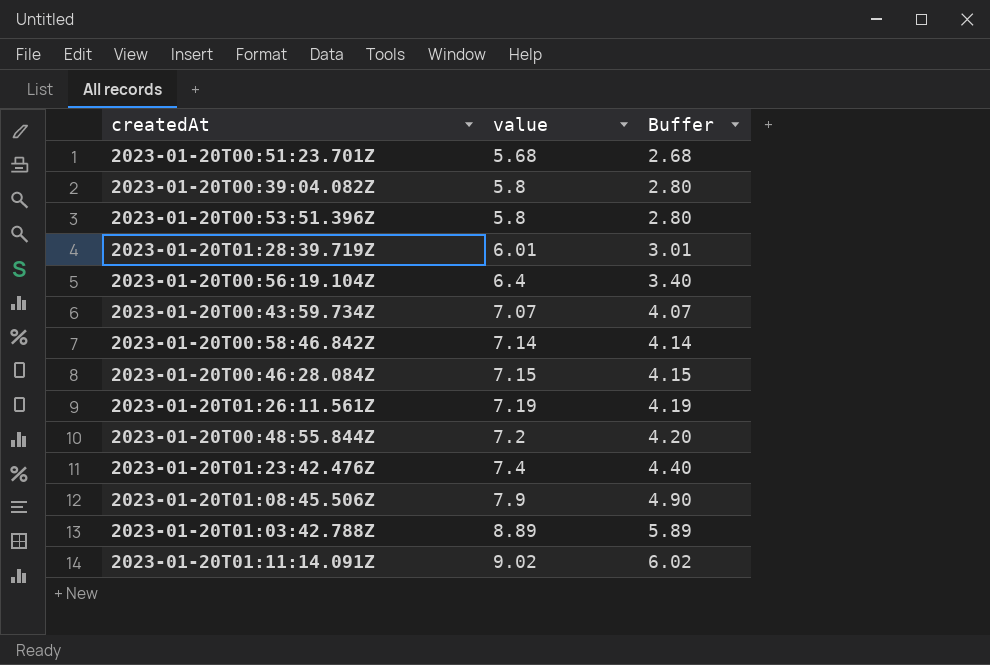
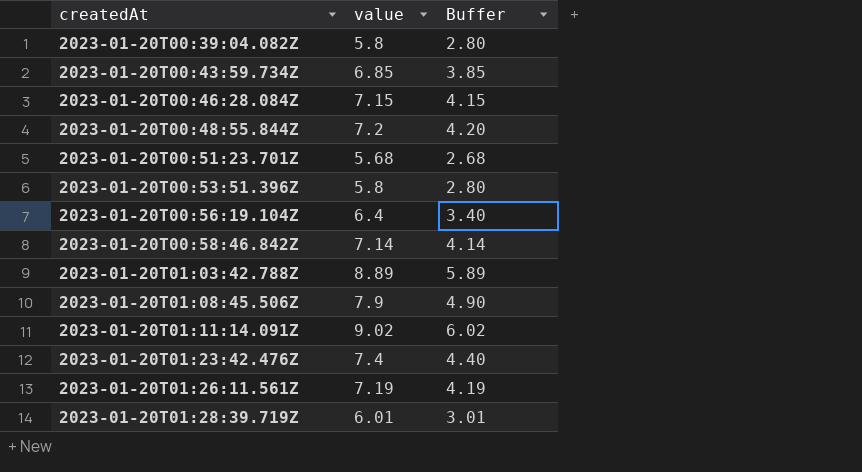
row order: value ascending -> createdAt ascending
2023-01-20T00:43:59.734Z | value: 7.07 -> 6.85
2023-01-20T00:43:59.734Z | Buffer: 4.07 -> 3.85

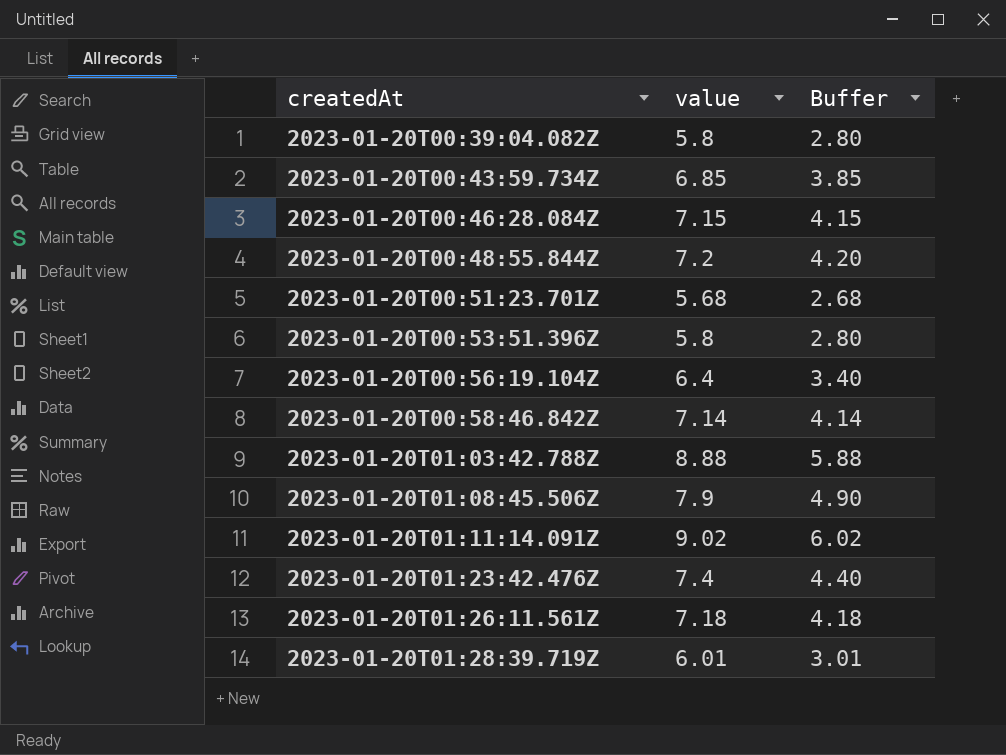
2023-01-20T01:03:42.788Z | value: 8.89 -> 8.88
2023-01-20T01:03:42.788Z | Buffer: 5.89 -> 5.88
2023-01-20T01:26:11.561Z | value: 7.19 -> 7.18
2023-01-20T01:26:11.561Z | Buffer: 4.19 -> 4.18

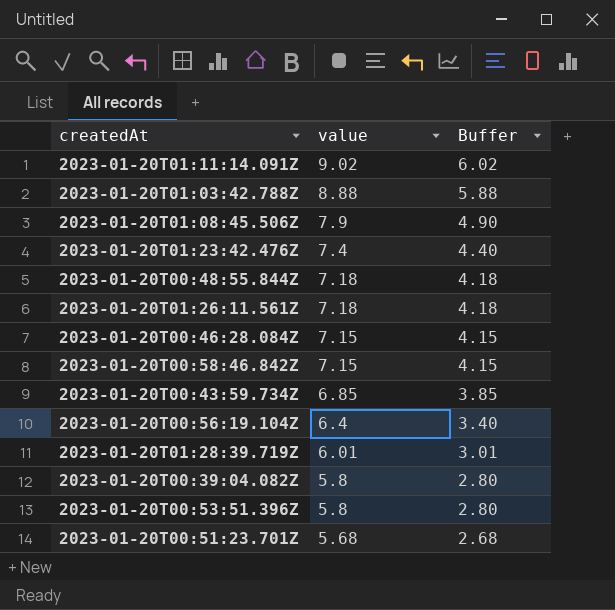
row order: createdAt ascending -> value descending
2023-01-20T00:48:55.844Z | value: 7.2 -> 7.18
2023-01-20T00:48:55.844Z | Buffer: 4.20 -> 4.18
2023-01-20T00:58:46.842Z | value: 7.14 -> 7.15
2023-01-20T00:58:46.842Z | Buffer: 4.14 -> 4.15

